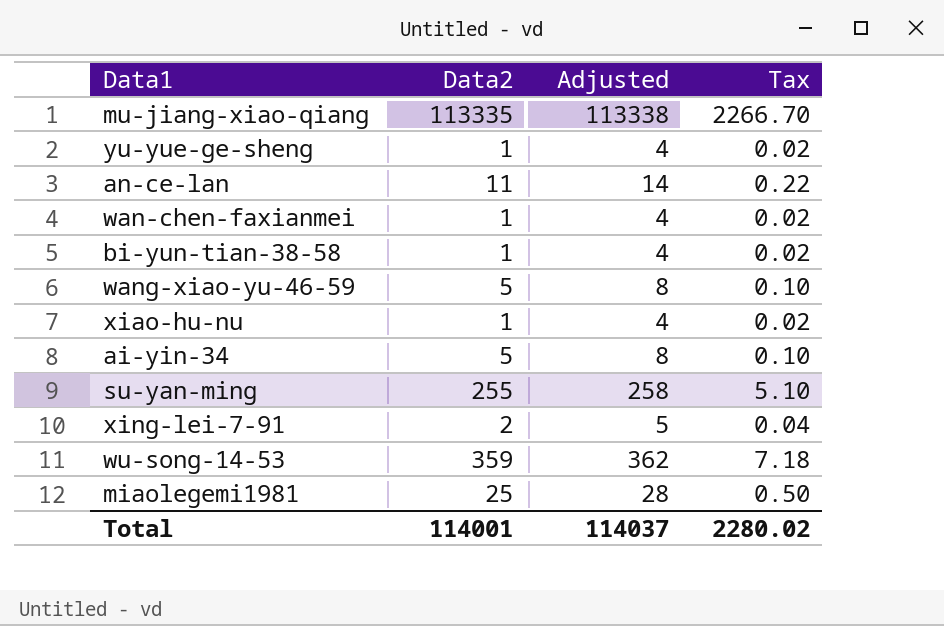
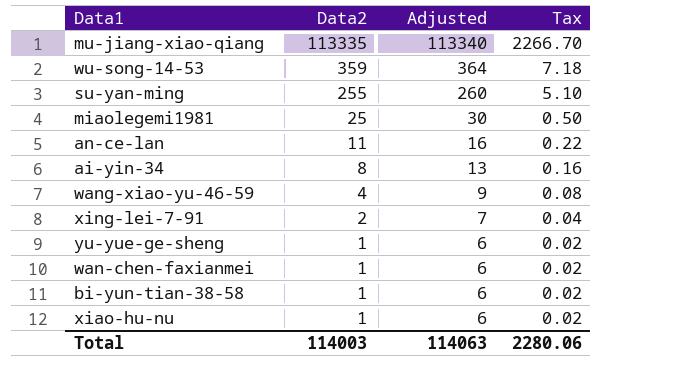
row order: none -> Data2 descending
column Adjusted | formula: [Data2] + 3 -> [Data2] + 5
ai-yin-34 | Data2: 5 -> 8
ai-yin-34 | Tax: 0.10 -> 0.16
wang-xiao-yu-46-59 | Data2: 5 -> 4
wang-xiao-yu-46-59 | Tax: 0.10 -> 0.08
Total | Data2: 114001 -> 114003
Total | Adjusted: 114037 -> 114063
Total | Tax: 2280.02 -> 2280.06

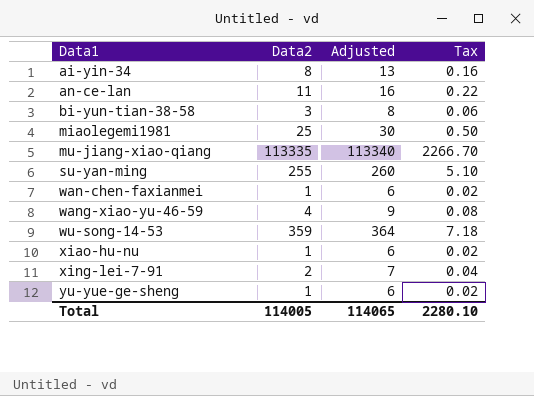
row order: Data2 descending -> Data1 ascending
bi-yun-tian-38-58 | Data2: 1 -> 3
bi-yun-tian-38-58 | Adjusted: 6 -> 8
bi-yun-tian-38-58 | Tax: 0.02 -> 0.06
Total | Data2: 114003 -> 114005
Total | Adjusted: 114063 -> 114065
Total | Tax: 2280.06 -> 2280.10

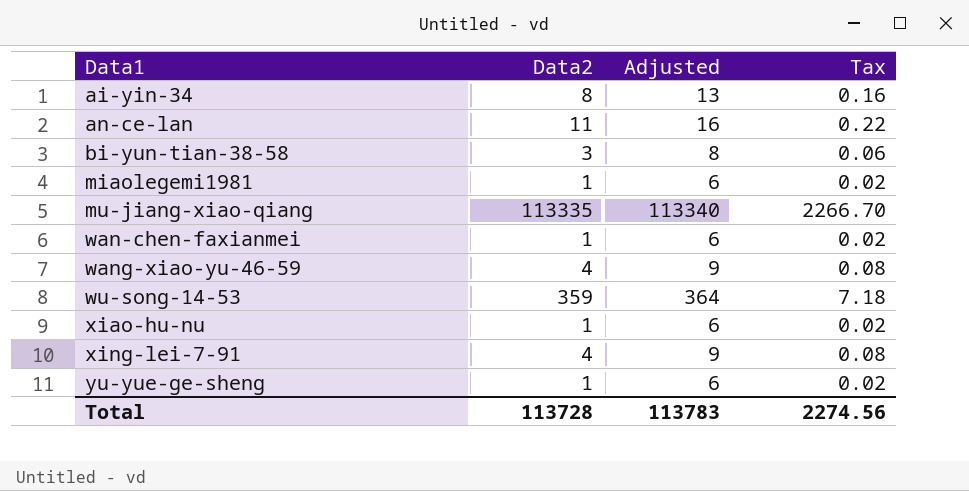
row su-yan-ming: 255 | 260 | 5.10 -> none
miaolegemi1981 | Data2: 25 -> 1
miaolegemi1981 | Adjusted: 30 -> 6
miaolegemi1981 | Tax: 0.50 -> 0.02
xing-lei-7-91 | Data2: 2 -> 4
xing-lei-7-91 | Adjusted: 7 -> 9
xing-lei-7-91 | Tax: 0.04 -> 0.08
Total | Data2: 114005 -> 113728
Total | Adjusted: 114065 -> 113783
Total | Tax: 2280.10 -> 2274.56

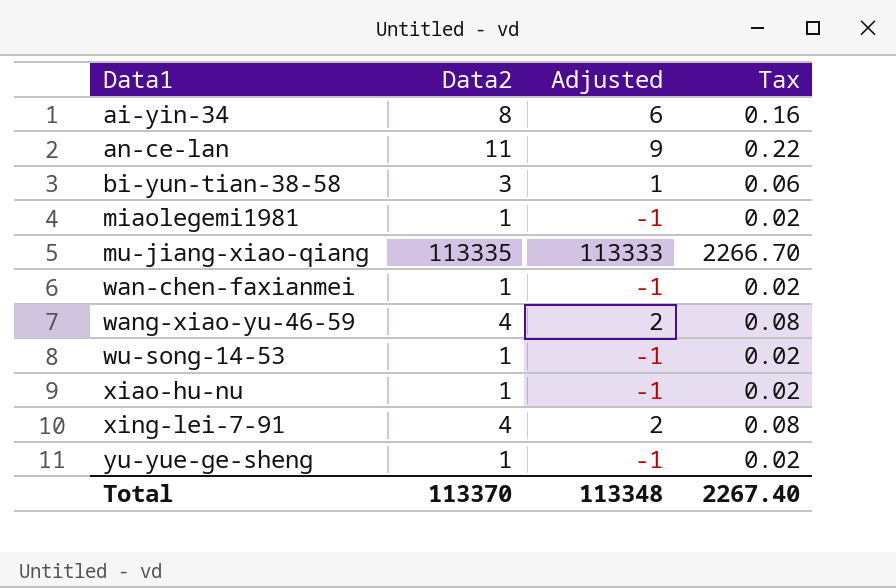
column Adjusted | formula: [Data2] + 5 -> [Data2] - 2
wu-song-14-53 | Data2: 359 -> 1
wu-song-14-53 | Tax: 7.18 -> 0.02
Total | Data2: 113728 -> 113370
Total | Adjusted: 113783 -> 113348
Total | Tax: 2274.56 -> 2267.40

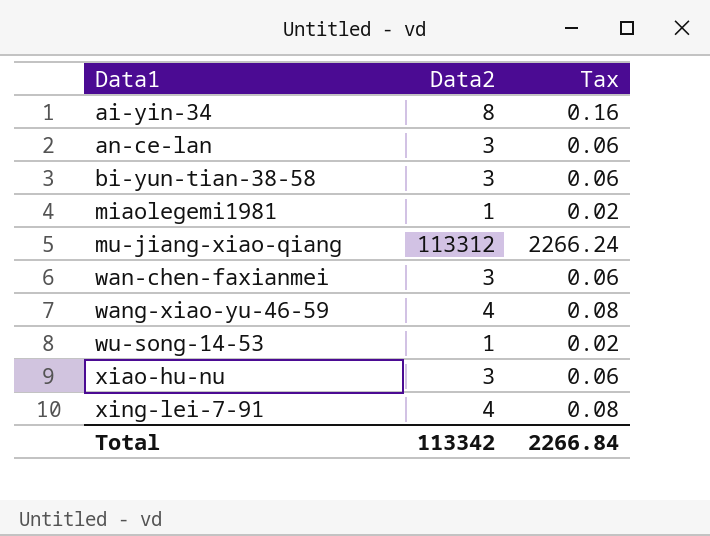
column Adjusted | formula: [Data2] - 2 -> none
row yu-yue-ge-sheng: 1 | -1 | 0.02 -> none
an-ce-lan | Data2: 11 -> 3
an-ce-lan | Tax: 0.22 -> 0.06
mu-jiang-xiao-qiang | Data2: 113335 -> 113312
mu-jiang-xiao-qiang | Tax: 2266.70 -> 2266.24
wan-chen-faxianmei | Data2: 1 -> 3
wan-chen-faxianmei | Tax: 0.02 -> 0.06
xiao-hu-nu | Data2: 1 -> 3
xiao-hu-nu | Tax: 0.02 -> 0.06
Total | Data2: 113370 -> 113342
Total | Tax: 2267.40 -> 2266.84

